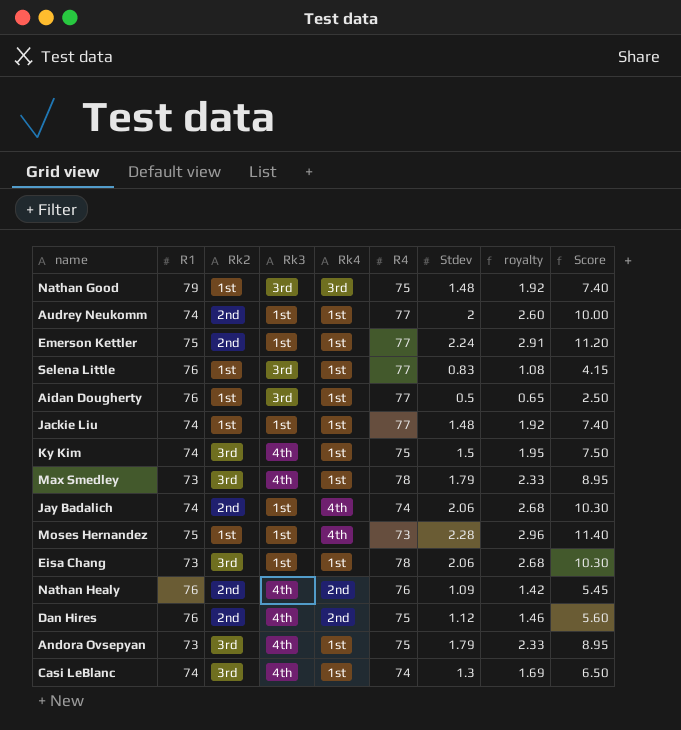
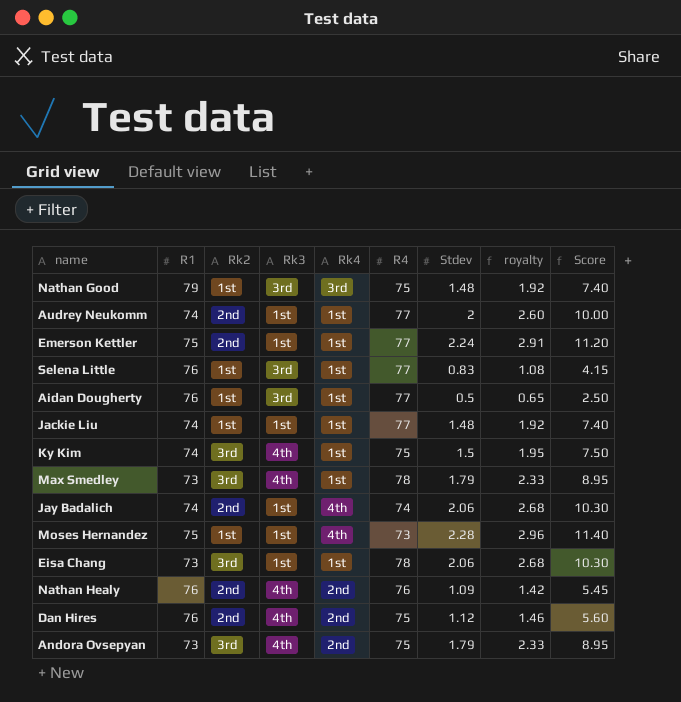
row Casi LeBlanc: 74 | 3rd | 4th | 1st | 74 | 1.3 | 1.69 | 6.50 -> none
Andora Ovsepyan | Rk4: 1st -> 2nd

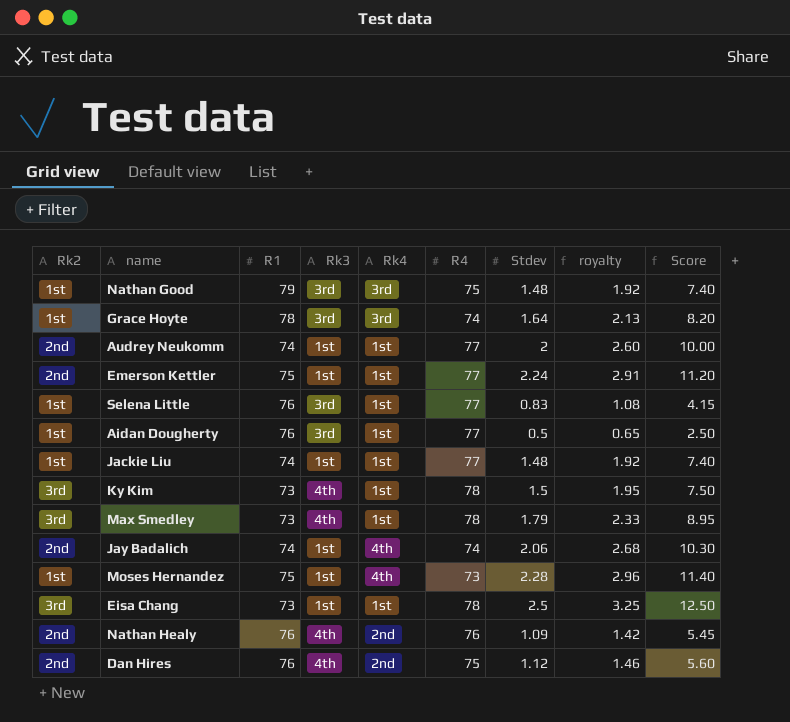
column Rk2 | position: 3 -> 1
row Andora Ovsepyan: 73 | 3rd | 4th | 2nd | 75 | 1.79 | 2.33 | 8.95 -> none
row Grace Hoyte: none -> 1st | 78 | 3rd | 3rd | 74 | 1.64 | 2.13 | 8.20
Ky Kim | R1: 74 -> 73
Ky Kim | R4: 75 -> 78
Eisa Chang | Stdev: 2.06 -> 2.5
Eisa Chang | royalty: 2.68 -> 3.25
Eisa Chang | Score: 10.30 -> 12.50

